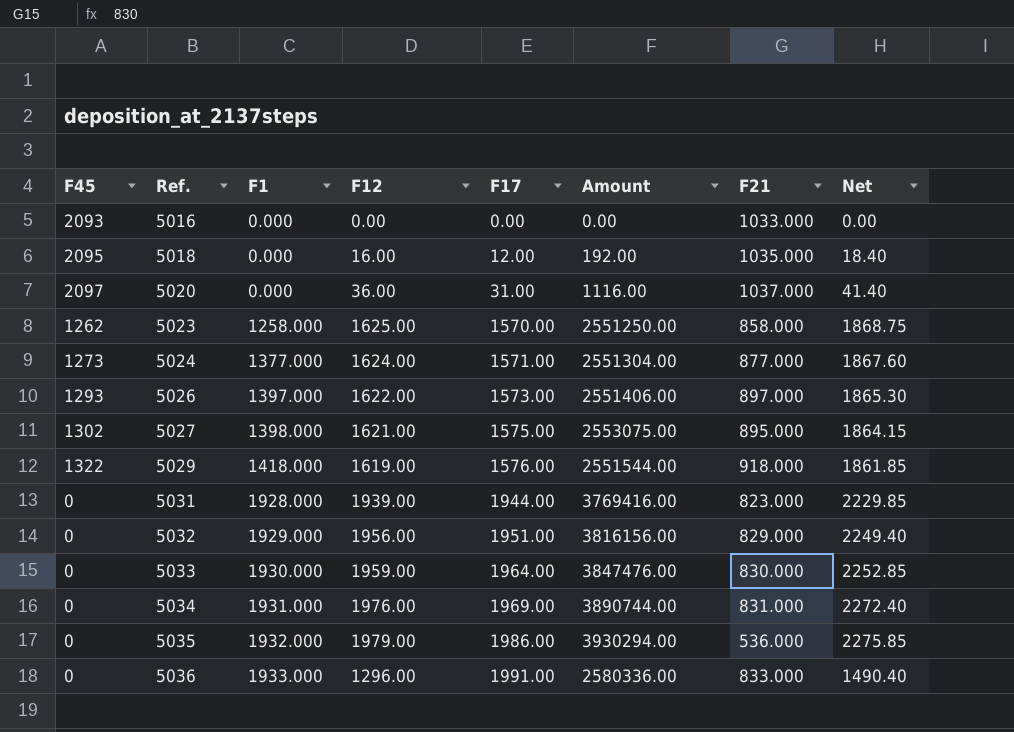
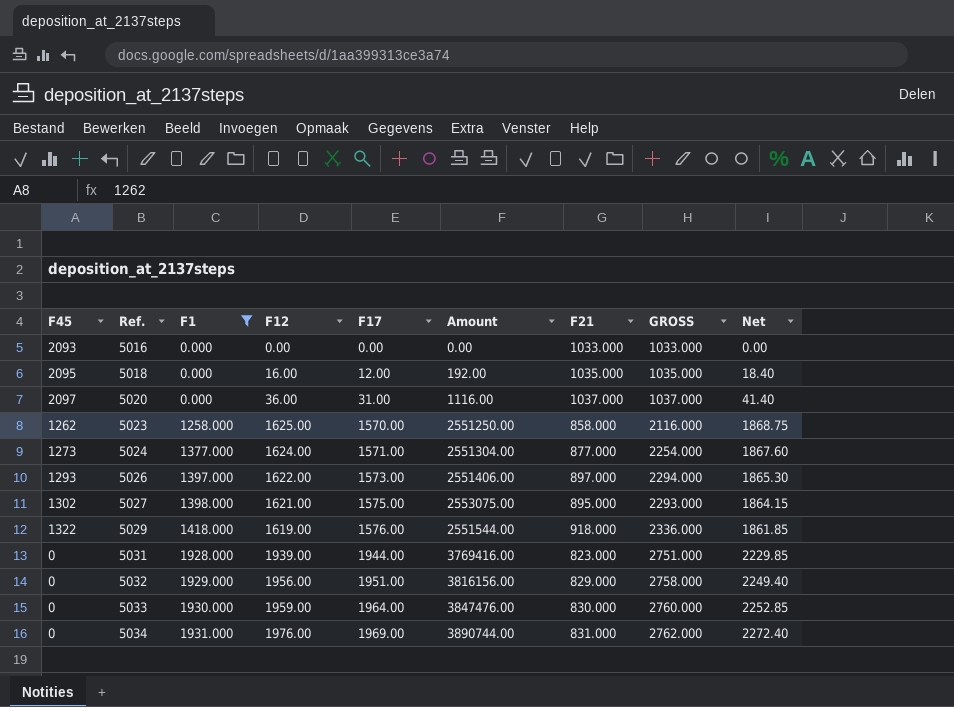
filter: none -> F1 <= 1931.000
column GROSS | formula: none -> [F1] + [F21]

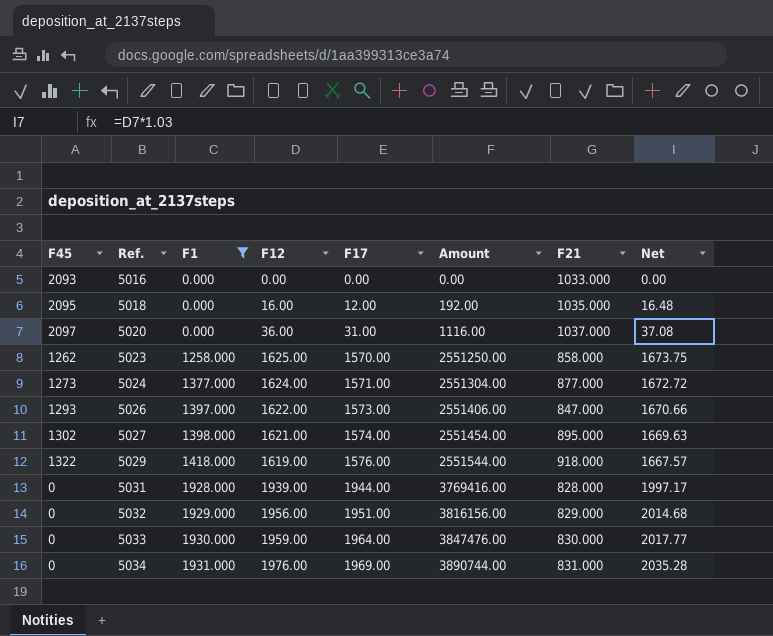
column GROSS | formula: [F1] + [F21] -> none
column Net | formula: [F12] * 1.15 -> [F12] * 1.03
5026 | F21: 897.000 -> 847.000
5027 | F17: 1575.00 -> 1574.00
5027 | Amount: 2553075.00 -> 2551454.00
5031 | F21: 823.000 -> 828.000

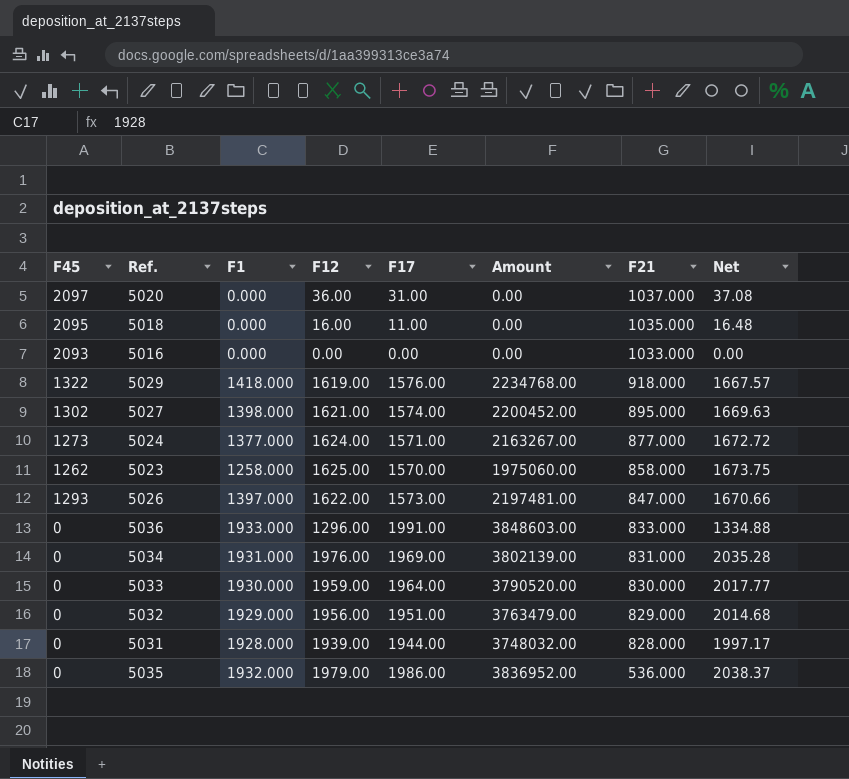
filter: F1 <= 1931.000 -> none
row order: Ref. ascending -> F21 descending
column Amount | formula: [F12] * [F17] -> [F1] * [F17]
5018 | F17: 12.00 -> 11.00

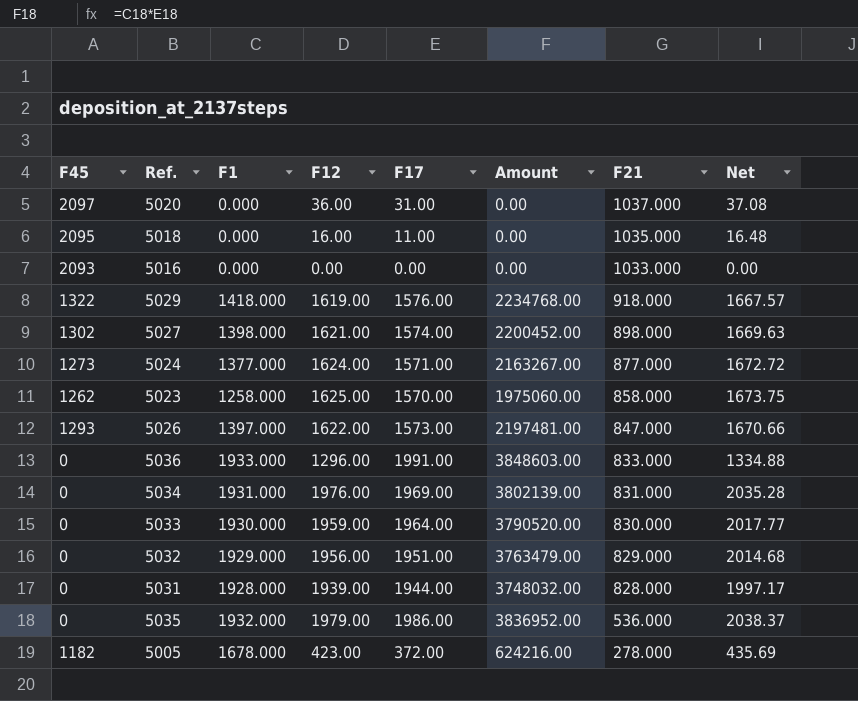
5027 | F21: 895.000 -> 898.000
row 5005: none -> 1182 | 1678.000 | 423.00 | 372.00 | 624216.00 | 278.000 | 435.69

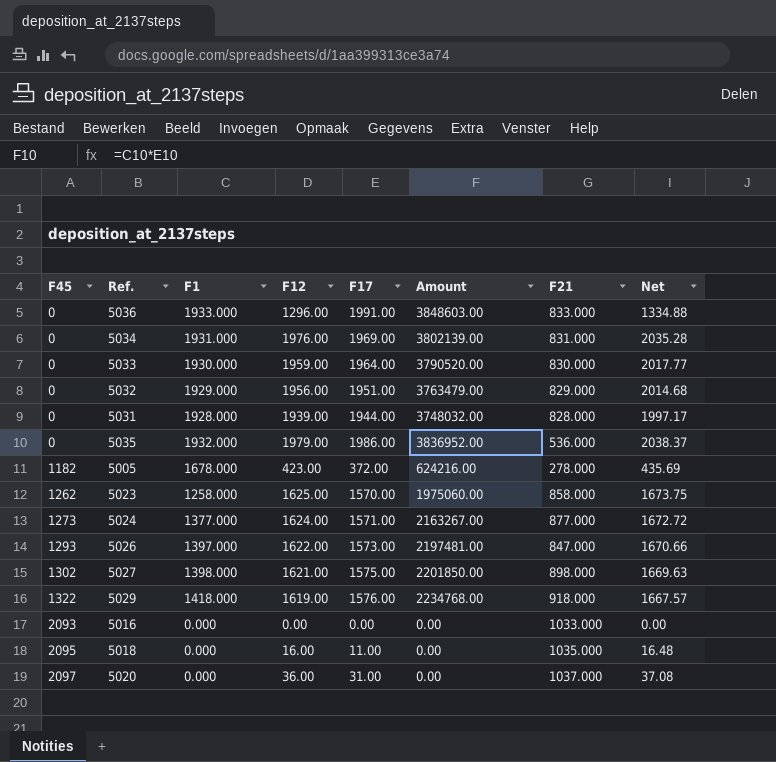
row order: F21 descending -> F45 ascending
5027 | F17: 1574.00 -> 1575.00
5027 | Amount: 2200452.00 -> 2201850.00

